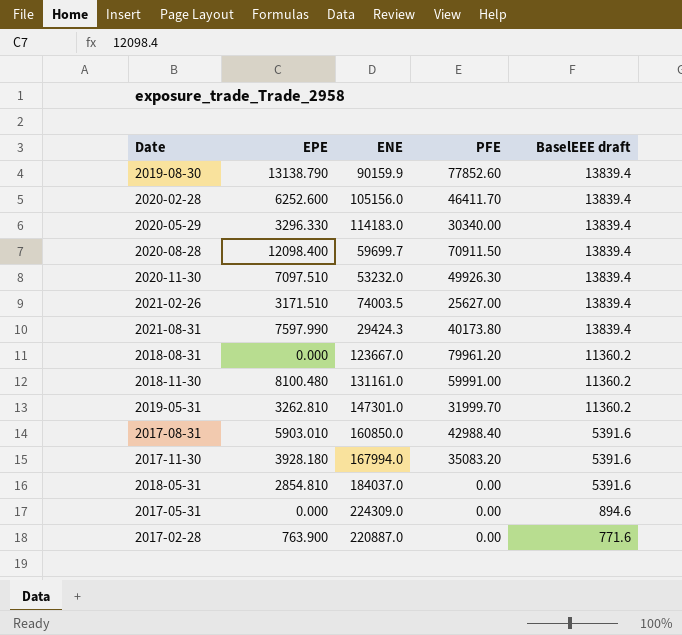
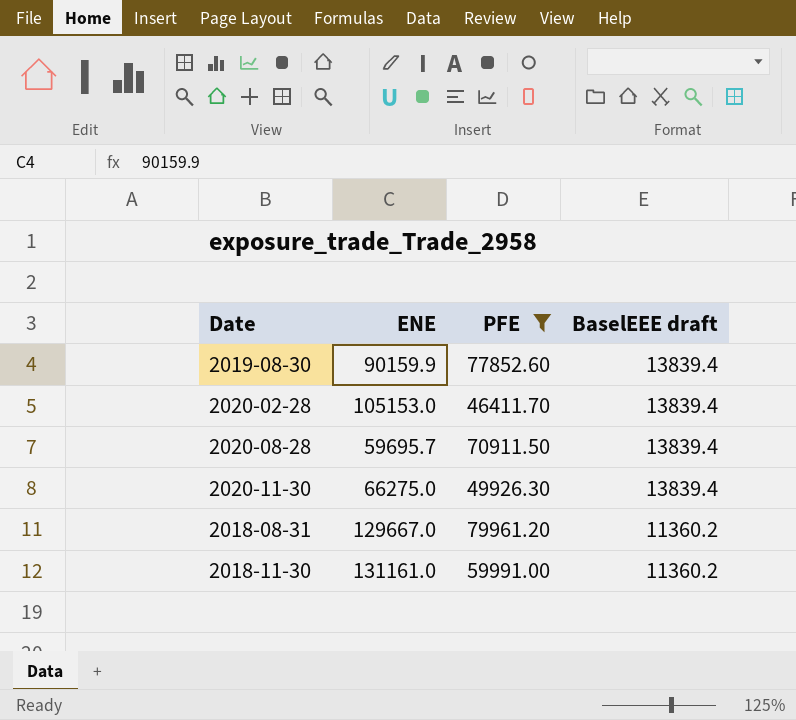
filter: none -> PFE >= 46411.70
column EPE | position: 2 -> none
2020-02-28 | ENE: 105156.0 -> 105153.0
2020-08-28 | ENE: 59699.7 -> 59695.7
2020-11-30 | ENE: 53232.0 -> 66275.0
2018-08-31 | ENE: 123667.0 -> 129667.0

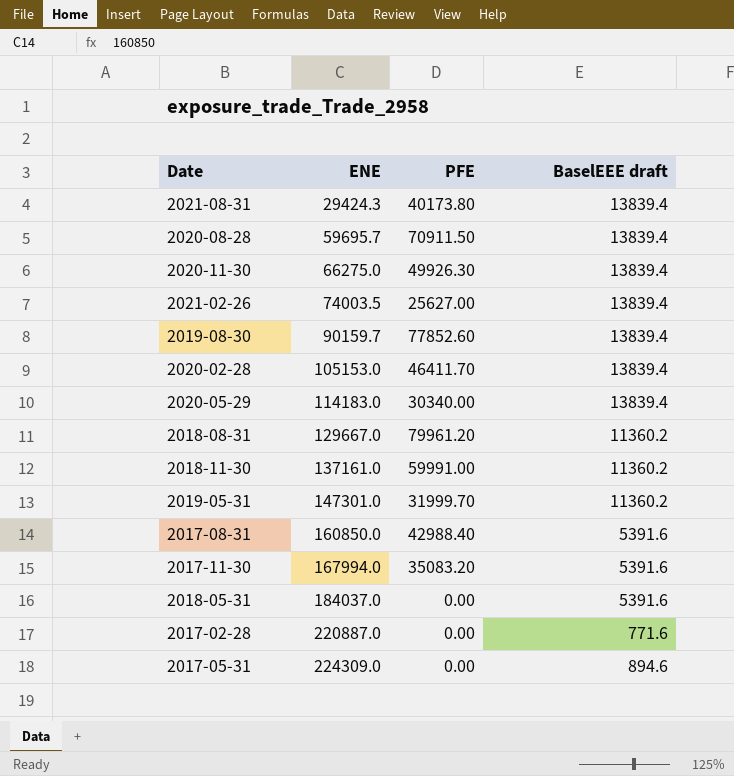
filter: PFE >= 46411.70 -> none
row order: BaselEEE draft descending -> ENE ascending
2019-08-30 | ENE: 90159.9 -> 90159.7
2018-11-30 | ENE: 131161.0 -> 137161.0

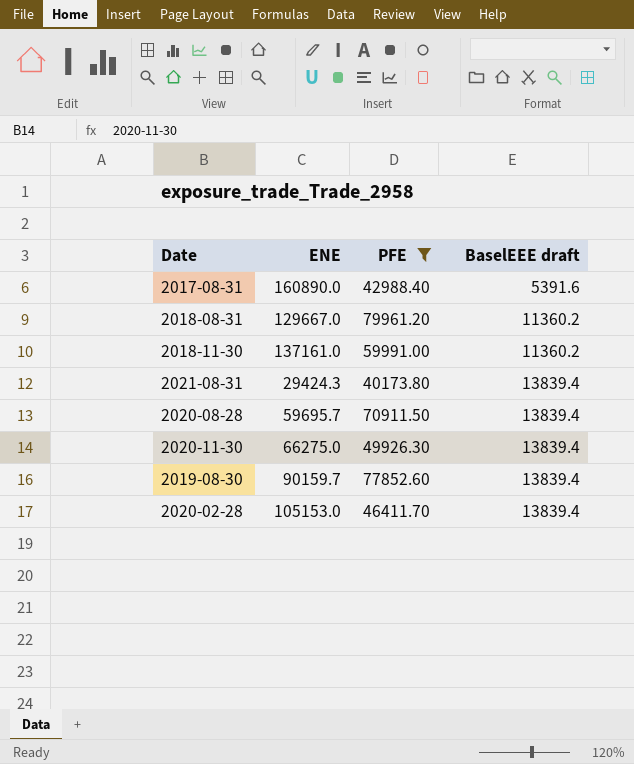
filter: none -> PFE >= 40173.80
row order: ENE ascending -> BaselEEE draft ascending
2017-08-31 | ENE: 160850.0 -> 160890.0

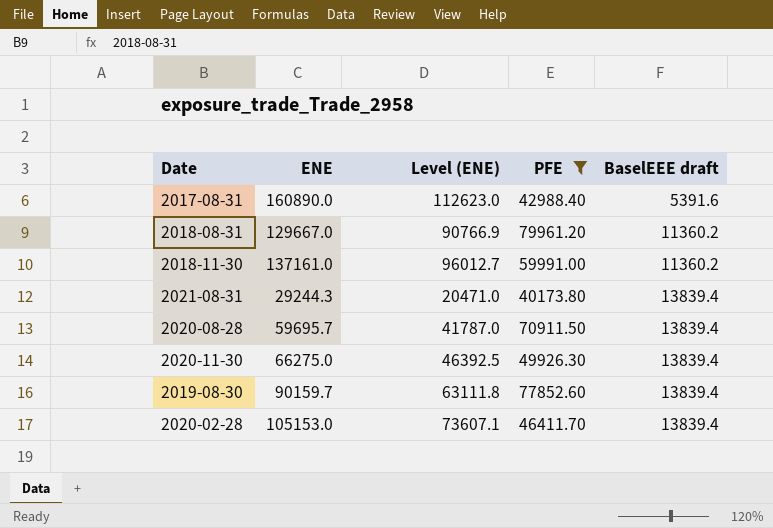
column Level (ENE) | formula: none -> [ENE] * 0.7
2021-08-31 | ENE: 29424.3 -> 29244.3

